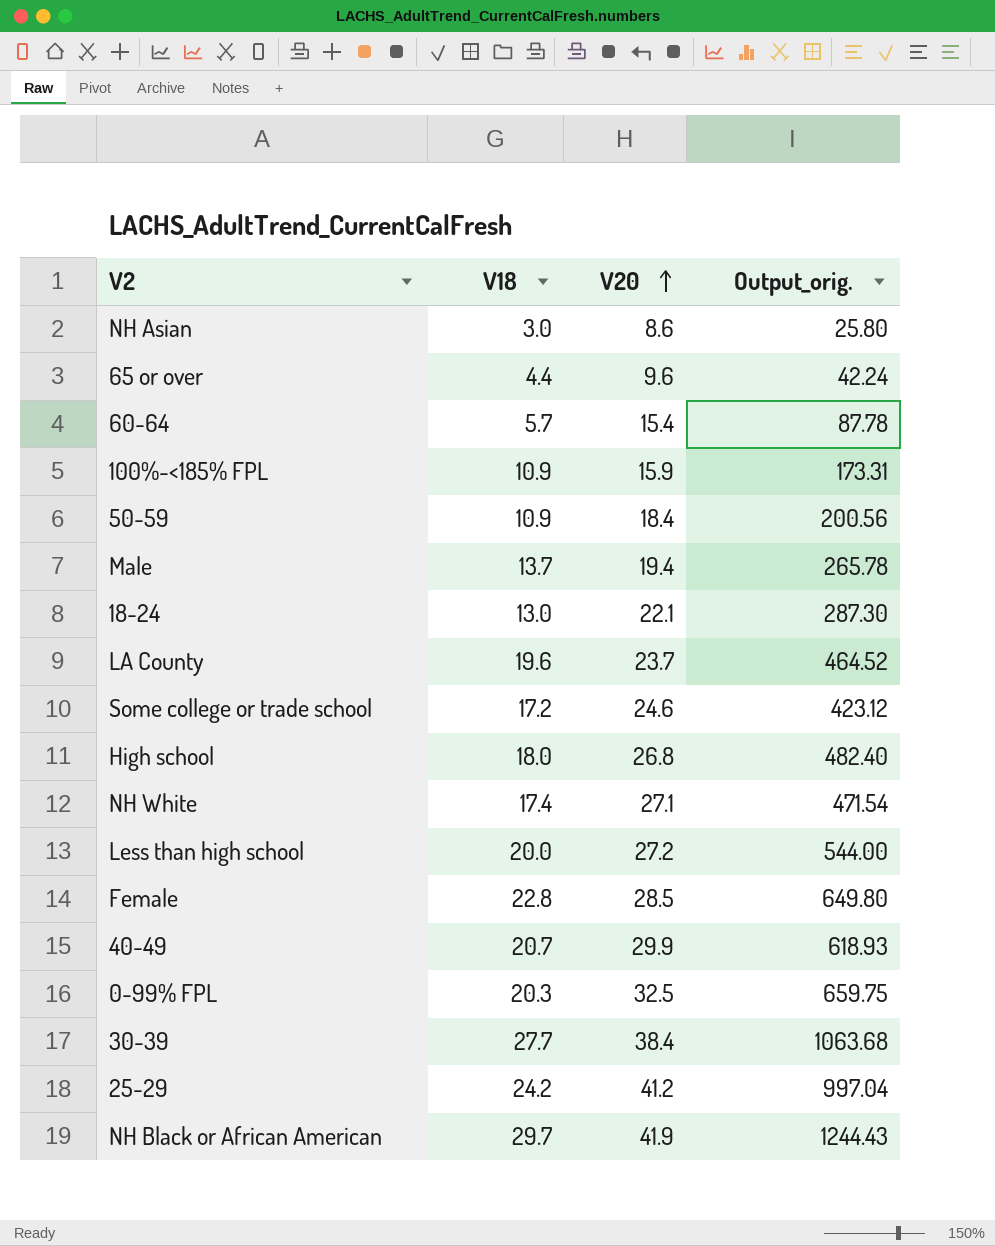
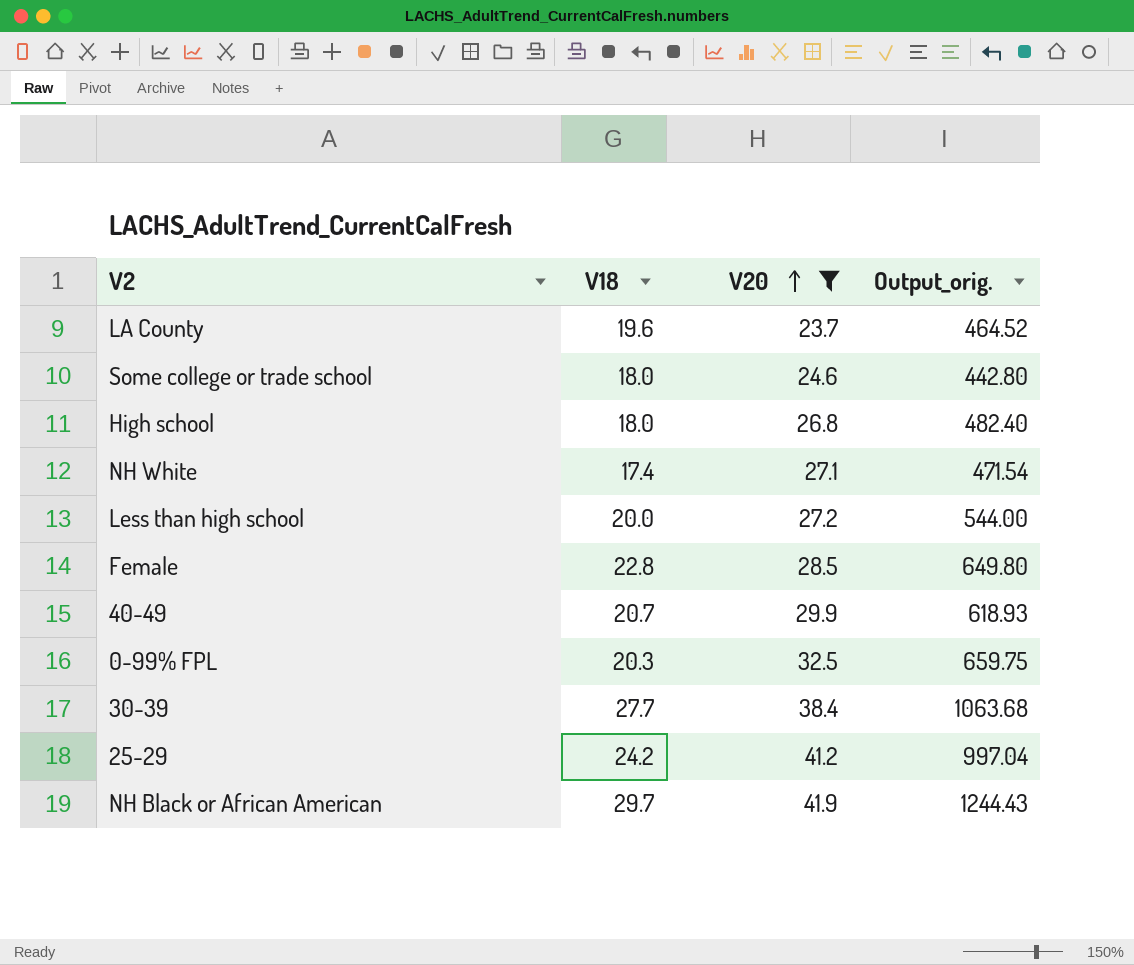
filter: none -> V20 >= 23.7
Some college or trade school | V18: 17.2 -> 18.0
Some college or trade school | Output_orig.: 423.12 -> 442.80

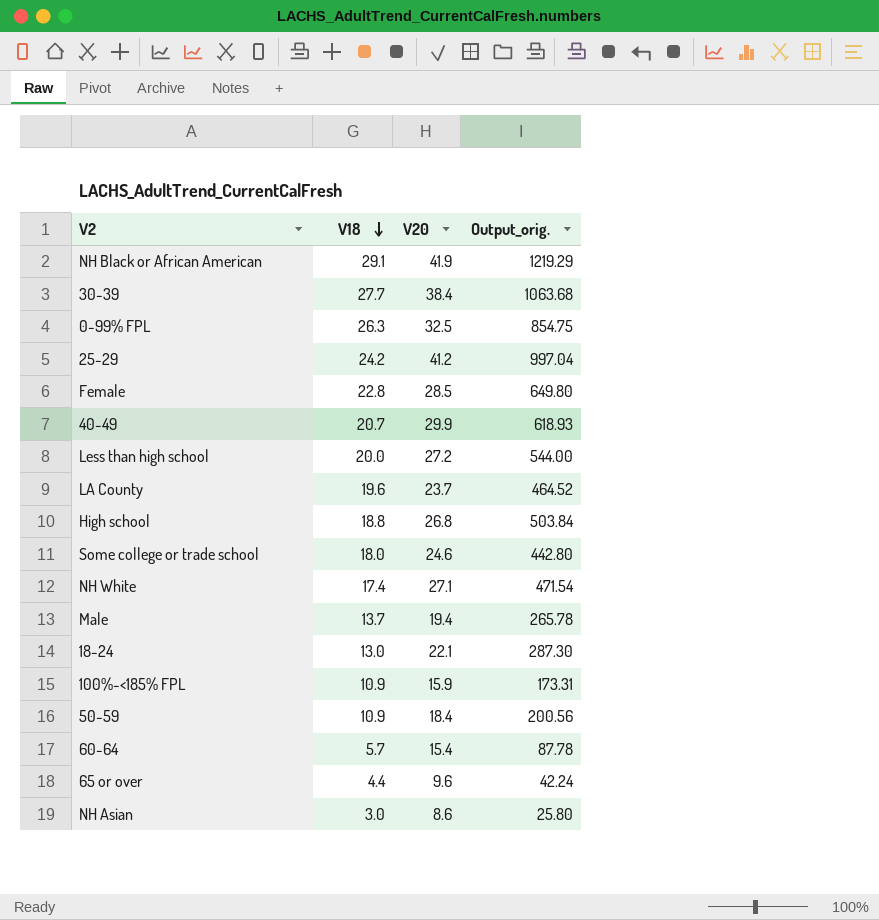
filter: V20 >= 23.7 -> none
row order: V20 ascending -> V18 descending
NH Black or African American | V18: 29.7 -> 29.1
NH Black or African American | Output_orig.: 1244.43 -> 1219.29
0-99% FPL | V18: 20.3 -> 26.3
0-99% FPL | Output_orig.: 659.75 -> 854.75
High school | V18: 18.0 -> 18.8
High school | Output_orig.: 482.40 -> 503.84

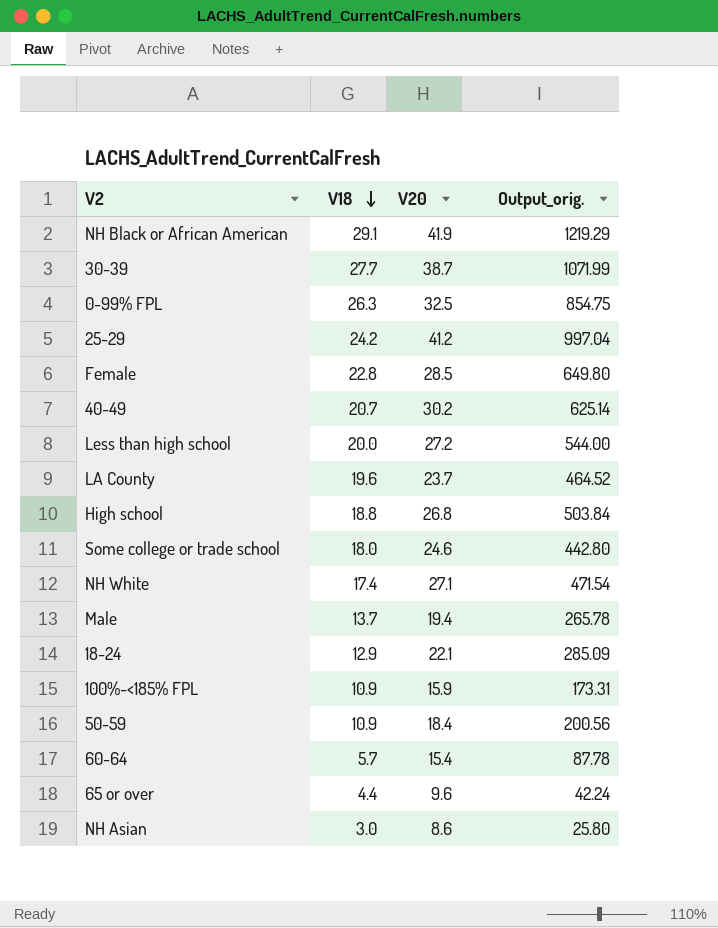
30-39 | V20: 38.4 -> 38.7
30-39 | Output_orig.: 1063.68 -> 1071.99
40-49 | V20: 29.9 -> 30.2
40-49 | Output_orig.: 618.93 -> 625.14
18-24 | V18: 13.0 -> 12.9
18-24 | Output_orig.: 287.30 -> 285.09

